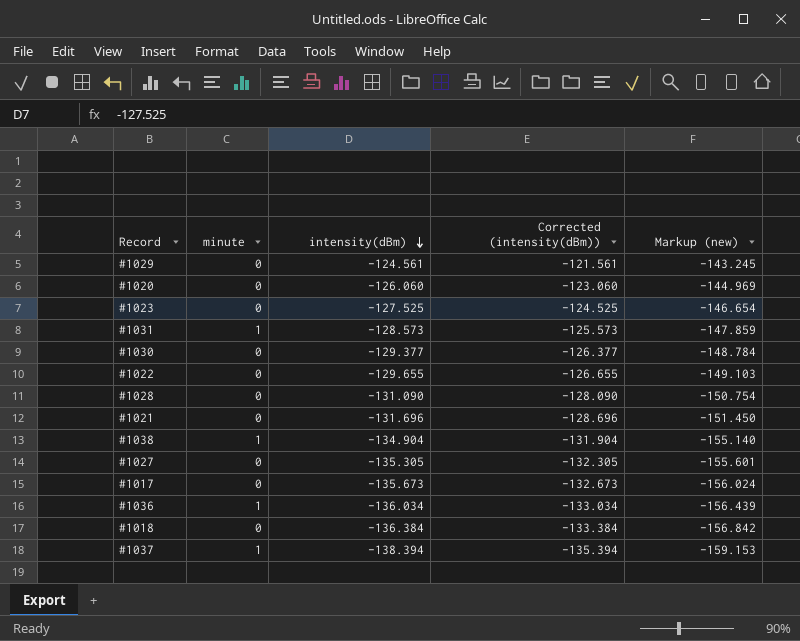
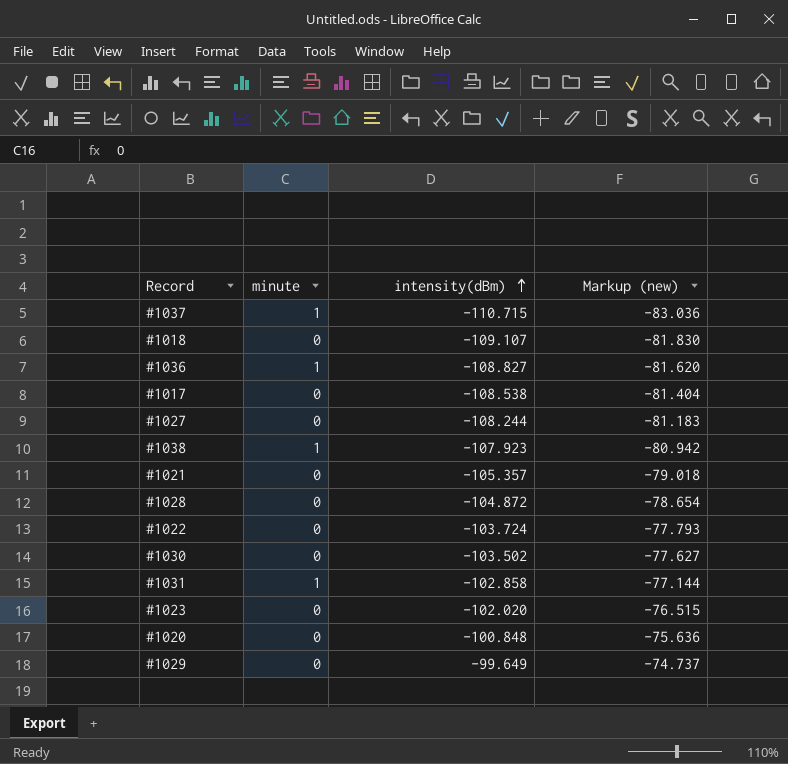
row order: intensity(dBm) descending -> intensity(dBm) ascending
column Corrected (intensity(dBm)) | formula: [intensity(dBm)] + 3 -> none
column Markup (new) | formula: [intensity(dBm)] * 1.15 -> [intensity(dBm)] * 0.75
#1037 | intensity(dBm): -138.394 -> -110.715
#1018 | intensity(dBm): -136.384 -> -109.107
#1036 | intensity(dBm): -136.034 -> -108.827
#1017 | intensity(dBm): -135.673 -> -108.538
#1027 | intensity(dBm): -135.305 -> -108.244
#1038 | intensity(dBm): -134.904 -> -107.923
#1021 | intensity(dBm): -131.696 -> -105.357
#1028 | intensity(dBm): -131.090 -> -104.872
#1022 | intensity(dBm): -129.655 -> -103.724
#1030 | intensity(dBm): -129.377 -> -103.502
#1031 | intensity(dBm): -128.573 -> -102.858
#1023 | intensity(dBm): -127.525 -> -102.020
#1020 | intensity(dBm): -126.060 -> -100.848
#1029 | intensity(dBm): -124.561 -> -99.649

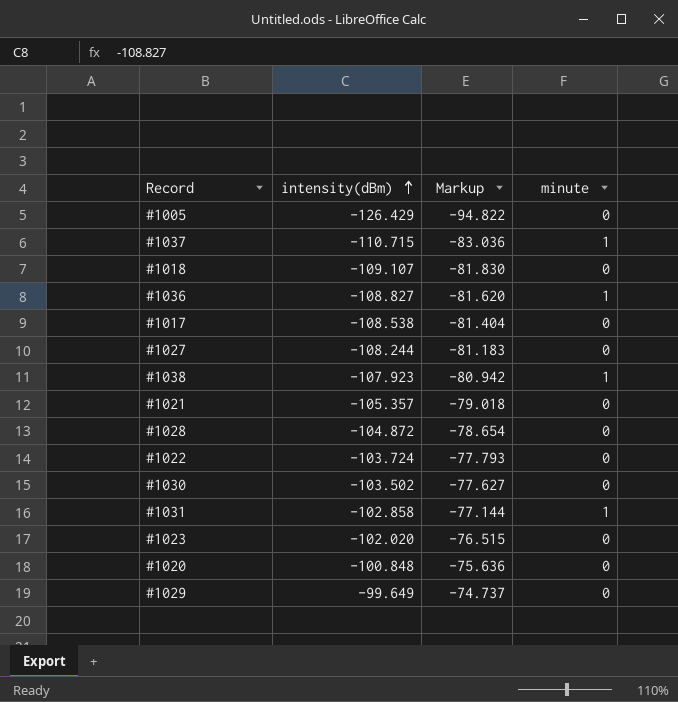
column name: Markup (new) -> Markup
column minute | position: 2 -> 4
row #1005: none -> -126.429 | -94.822 | 0

